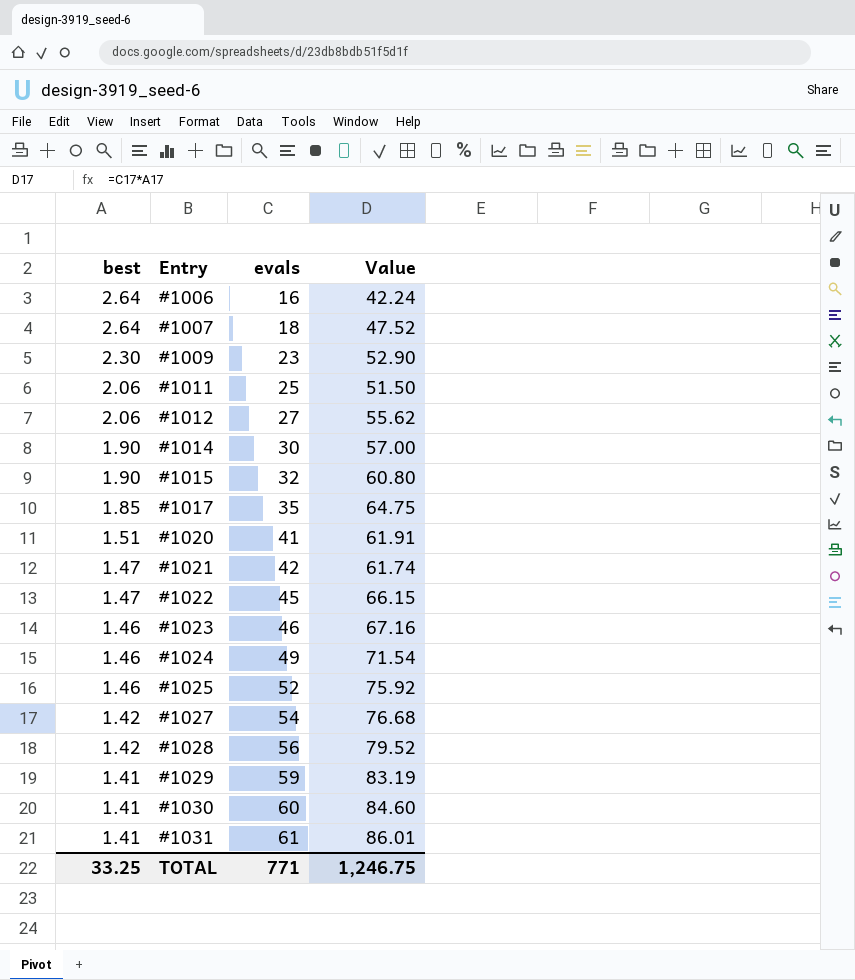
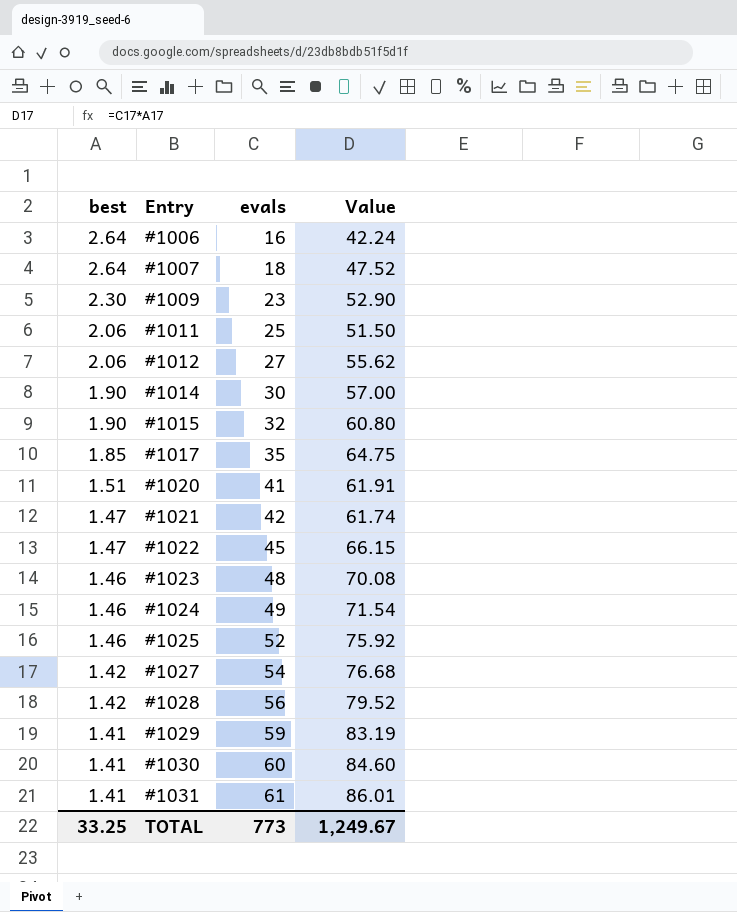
#1023 | evals: 46 -> 48
#1023 | Value: 67.16 -> 70.08
TOTAL | evals: 771 -> 773
TOTAL | Value: 1,246.75 -> 1,249.67

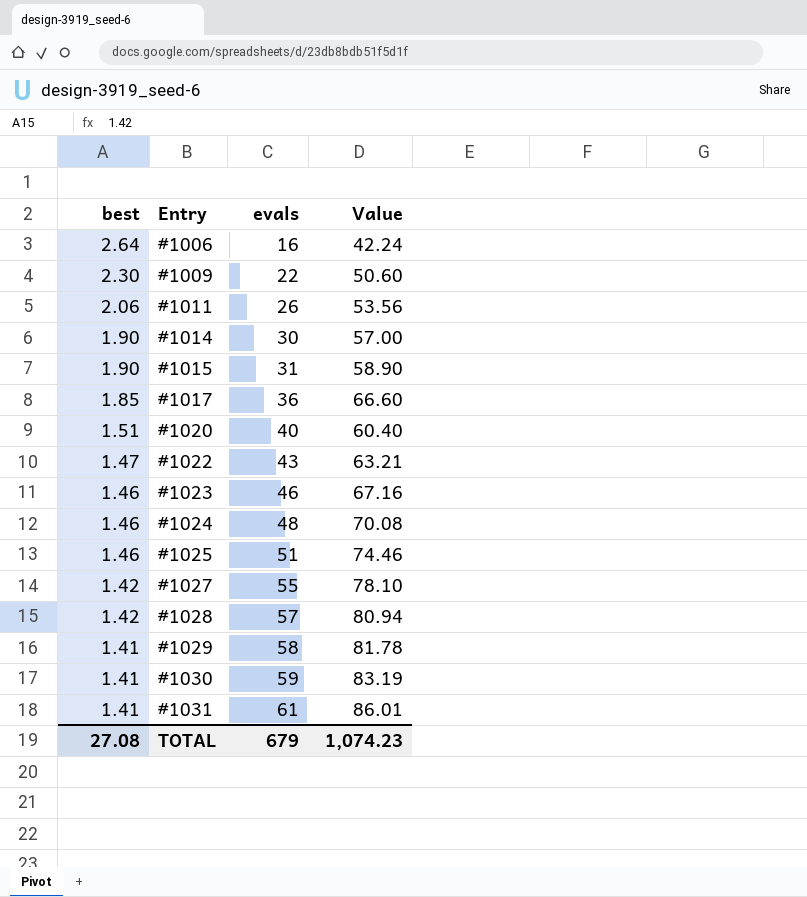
row #1007: 2.64 | 18 | 47.52 -> none
row #1012: 2.06 | 27 | 55.62 -> none
row #1021: 1.47 | 42 | 61.74 -> none
#1009 | evals: 23 -> 22
#1009 | Value: 52.90 -> 50.60
#1011 | evals: 25 -> 26
#1011 | Value: 51.50 -> 53.56
#1015 | evals: 32 -> 31
#1015 | Value: 60.80 -> 58.90
#1017 | evals: 35 -> 36
#1017 | Value: 64.75 -> 66.60
#1020 | evals: 41 -> 40
#1020 | Value: 61.91 -> 60.40
#1022 | evals: 45 -> 43
#1022 | Value: 66.15 -> 63.21
#1023 | evals: 48 -> 46
#1023 | Value: 70.08 -> 67.16
#1024 | evals: 49 -> 48
#1024 | Value: 71.54 -> 70.08
#1025 | evals: 52 -> 51
#1025 | Value: 75.92 -> 74.46
#1027 | evals: 54 -> 55
#1027 | Value: 76.68 -> 78.10
#1028 | evals: 56 -> 57
#1028 | Value: 79.52 -> 80.94
#1029 | evals: 59 -> 58
#1029 | Value: 83.19 -> 81.78
#1030 | evals: 60 -> 59
#1030 | Value: 84.60 -> 83.19
TOTAL | best: 33.25 -> 27.08
TOTAL | evals: 773 -> 679
TOTAL | Value: 1,249.67 -> 1,074.23

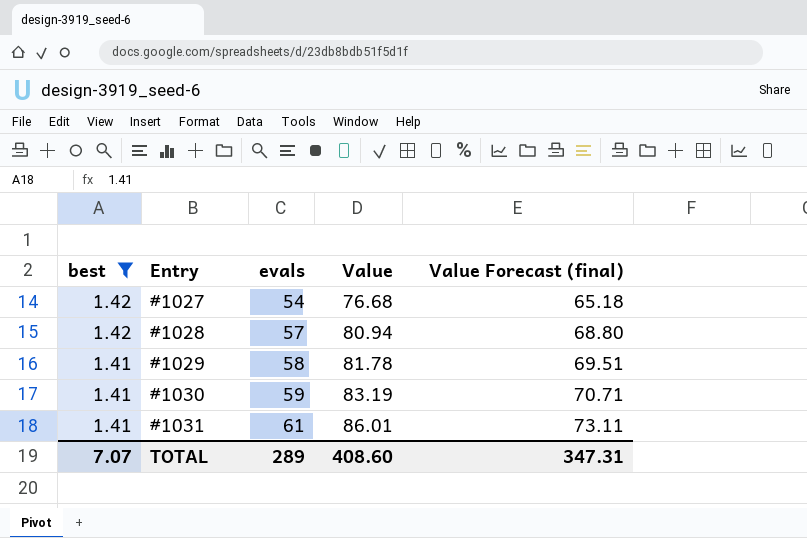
filter: none -> best <= 1.42
column Value Forecast (final) | formula: none -> [Value] * 0.85
#1027 | evals: 55 -> 54
#1027 | Value: 78.10 -> 76.68
TOTAL | best: 27.08 -> 7.07
TOTAL | evals: 679 -> 289
TOTAL | Value: 1,074.23 -> 408.60

